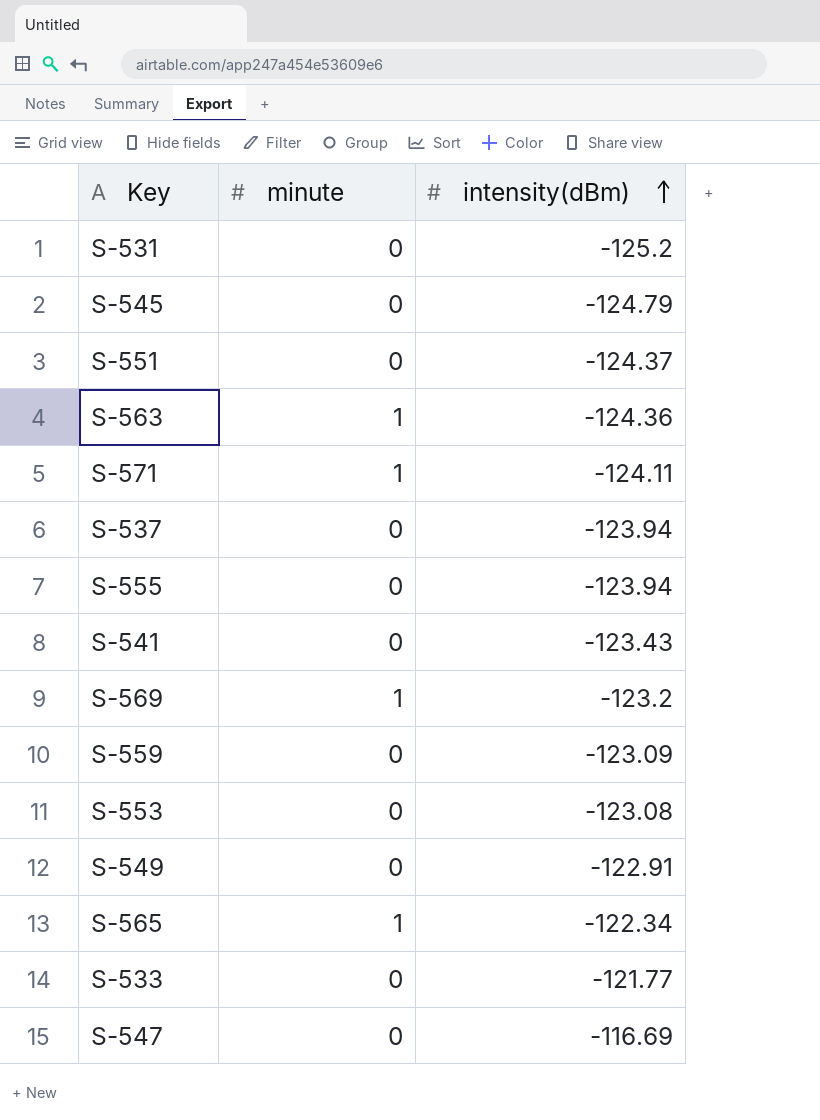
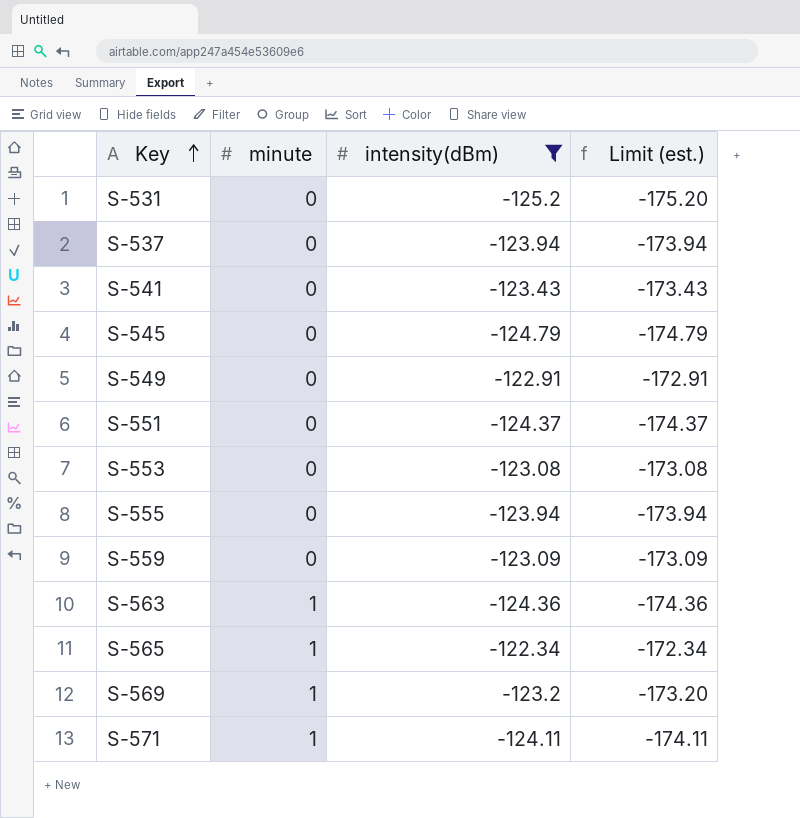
filter: none -> intensity(dBm) <= -122.34
row order: intensity(dBm) ascending -> Key ascending
column Limit (est.) | formula: none -> [intensity(dBm)] - 50

